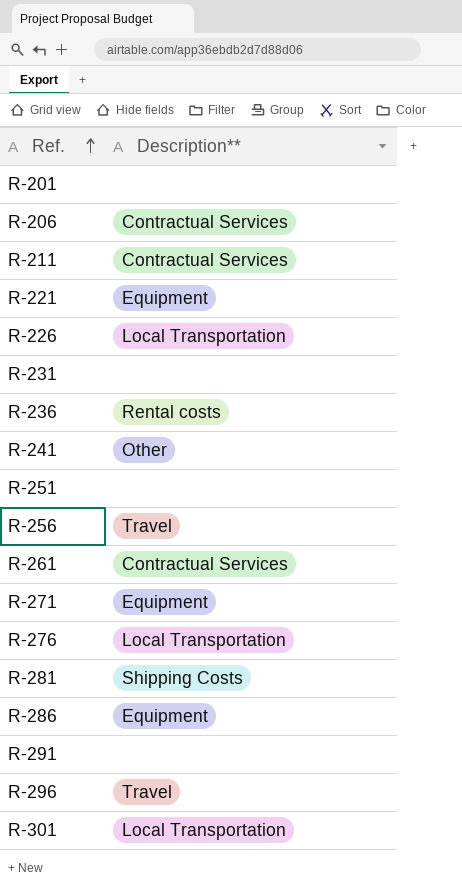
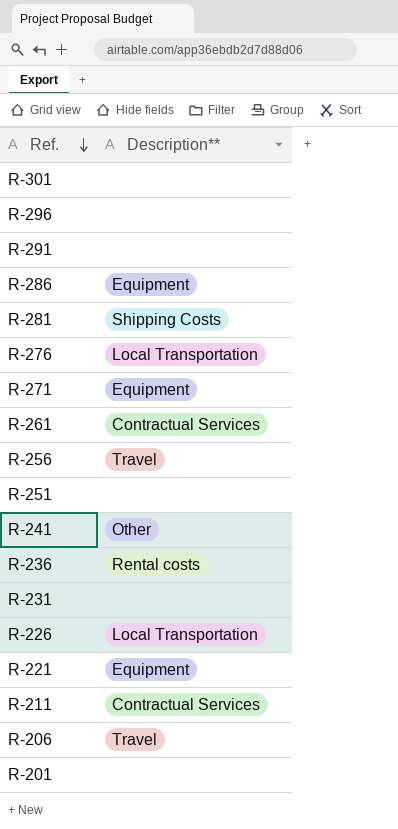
row order: Ref. ascending -> Ref. descending
R-301 | Description**: Local Transportation -> none
R-296 | Description**: Travel -> none
R-206 | Description**: Contractual Services -> Travel

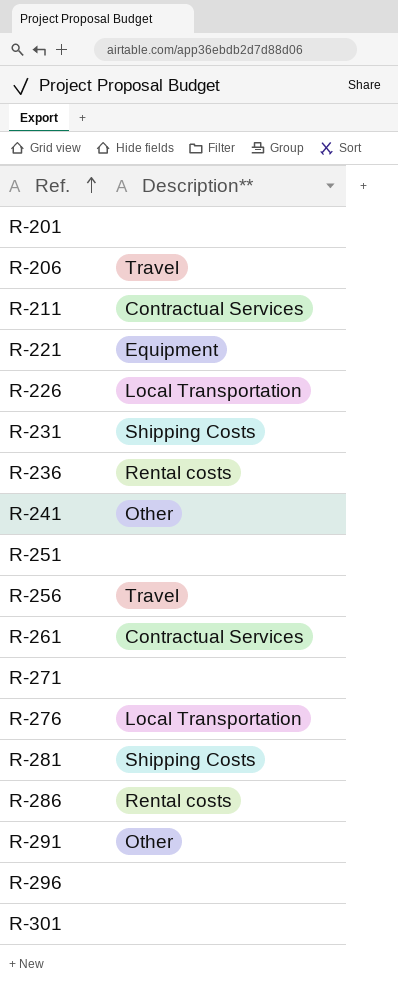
row order: Ref. descending -> Ref. ascending
R-231 | Description**: none -> Shipping Costs
R-271 | Description**: Equipment -> none
R-286 | Description**: Equipment -> Rental costs
R-291 | Description**: none -> Other

